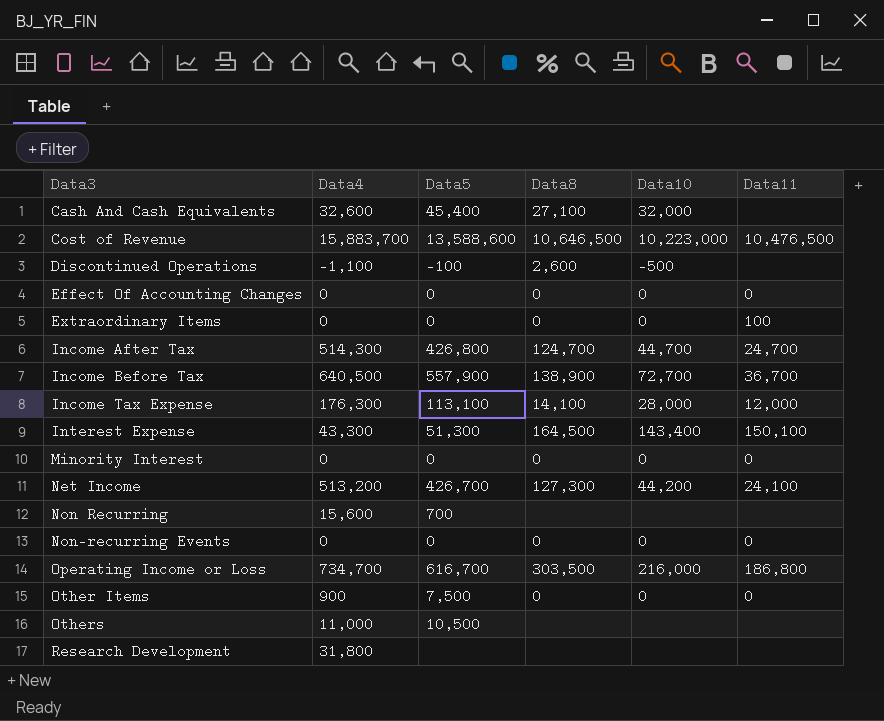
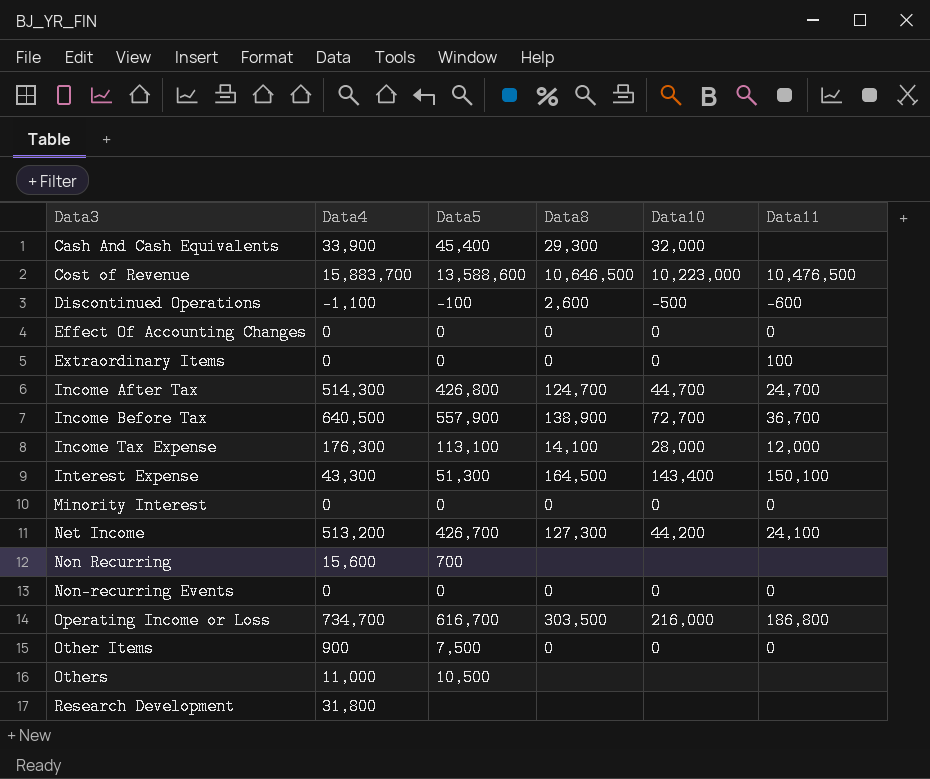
Cash And Cash Equivalents | Data4: 32,600 -> 33,900
Cash And Cash Equivalents | Data8: 27,100 -> 29,300
Discontinued Operations | Data11: none -> -600

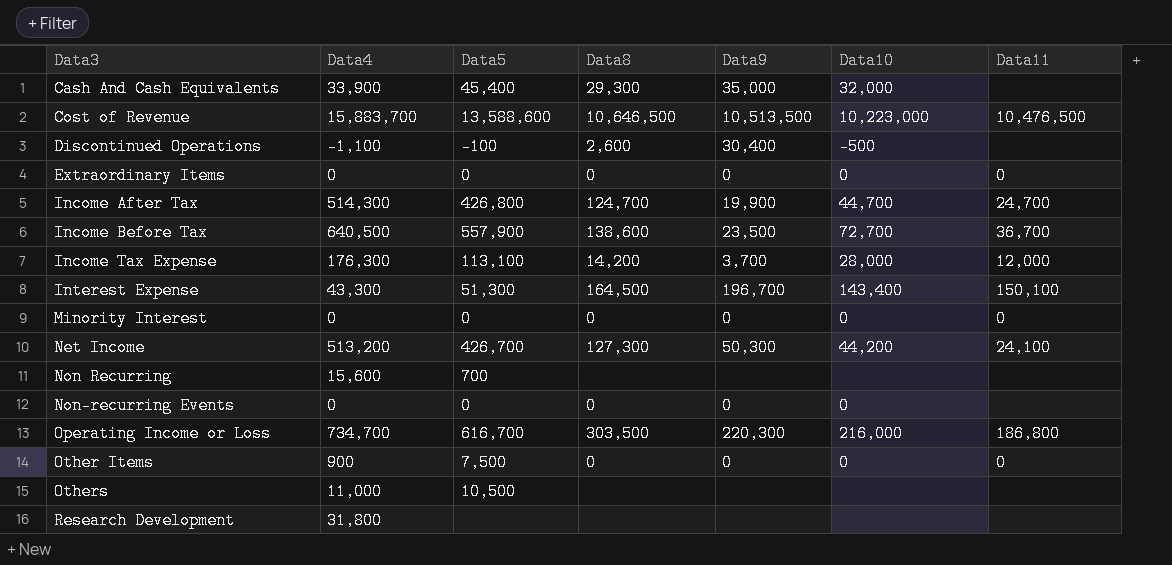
column Data9 | position: none -> 5
row Effect Of Accounting Changes: 0 | 0 | 0 | 0 | 0 -> none
Discontinued Operations | Data11: -600 -> none
Extraordinary Items | Data11: 100 -> 0
Income Before Tax | Data8: 138,900 -> 138,600
Income Tax Expense | Data8: 14,100 -> 14,200
Non-recurring Events | Data11: 0 -> none

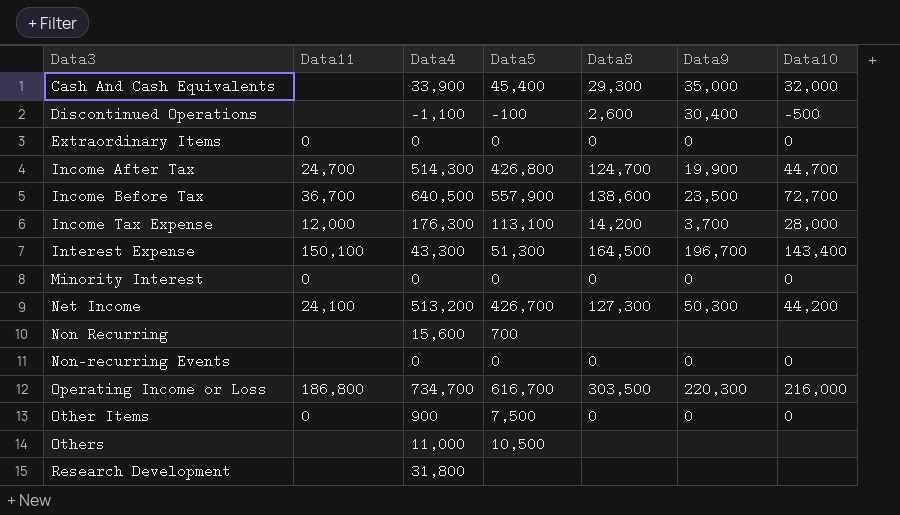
column Data11 | position: 7 -> 2
row Cost of Revenue: 15,883,700 | 13,588,600 | 10,646,500 | 10,513,500 | 10,223,000 | 10,476,500 -> none

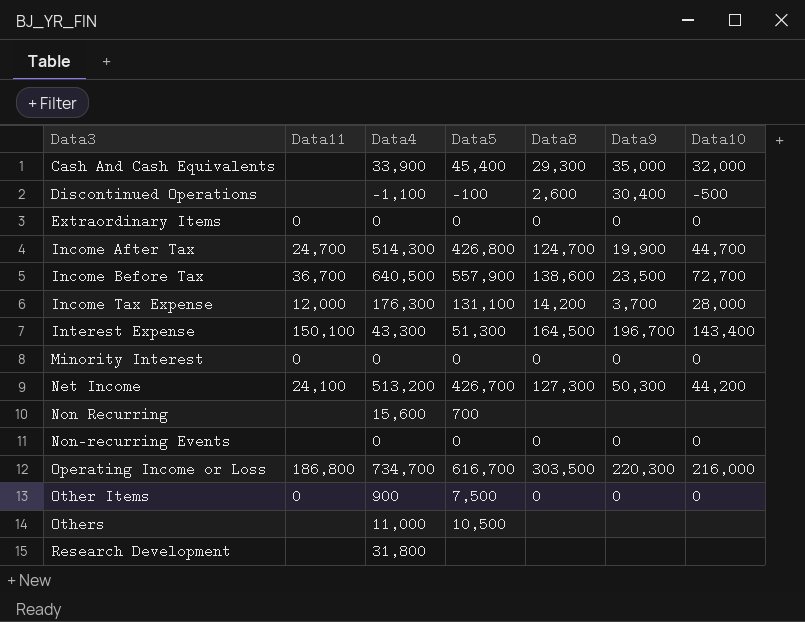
Income Tax Expense | Data5: 113,100 -> 131,100

